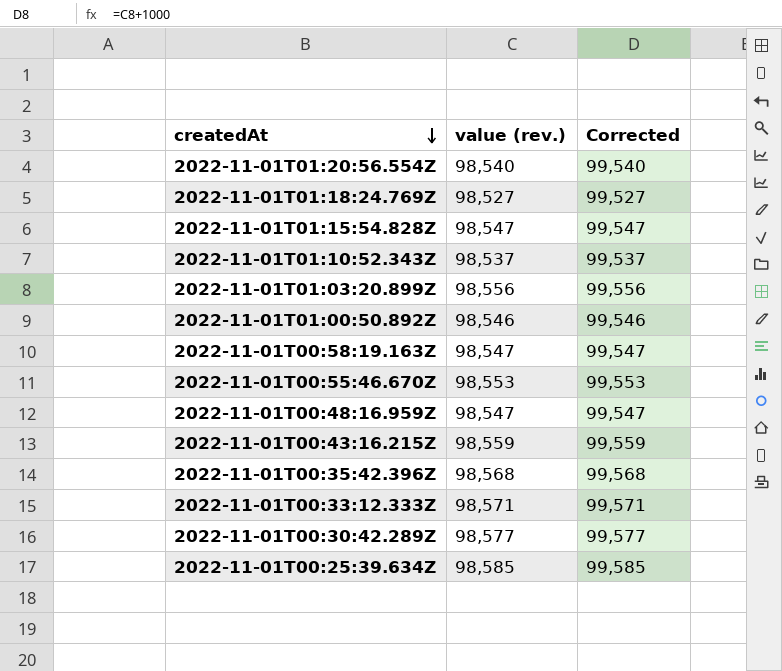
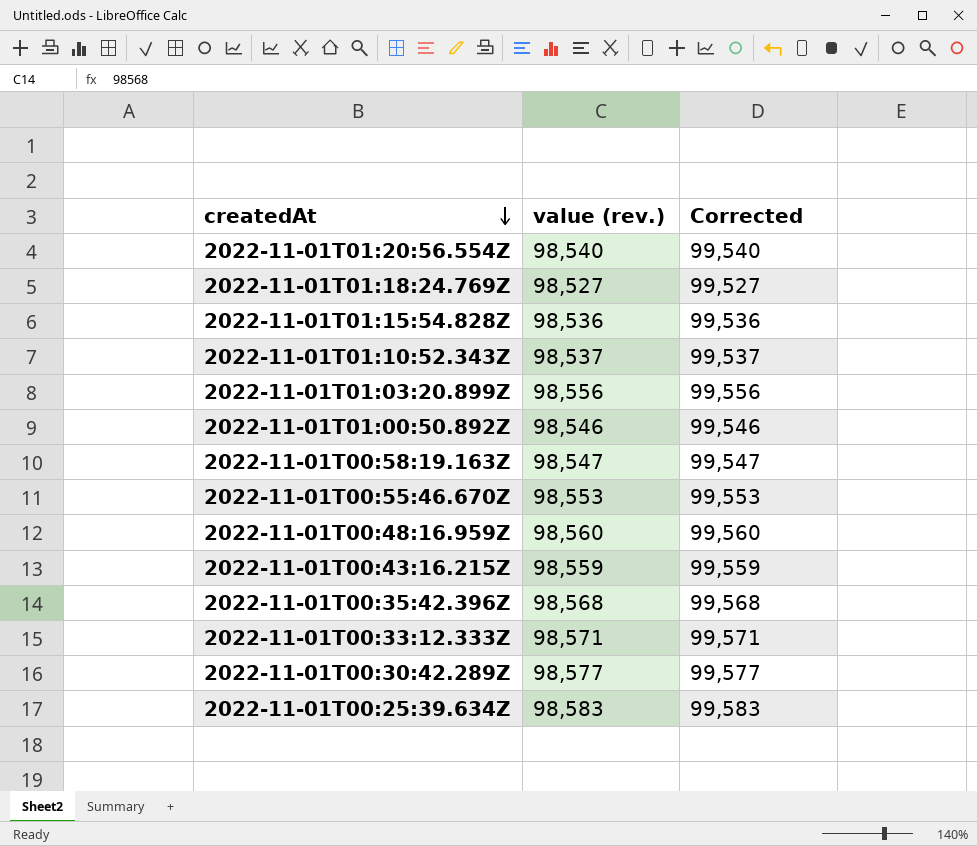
2022-11-01T01:15:54.828Z | value (rev.): 98,547 -> 98,536
2022-11-01T01:15:54.828Z | Corrected: 99,547 -> 99,536
2022-11-01T00:48:16.959Z | value (rev.): 98,547 -> 98,560
2022-11-01T00:48:16.959Z | Corrected: 99,547 -> 99,560
2022-11-01T00:25:39.634Z | value (rev.): 98,585 -> 98,583
2022-11-01T00:25:39.634Z | Corrected: 99,585 -> 99,583

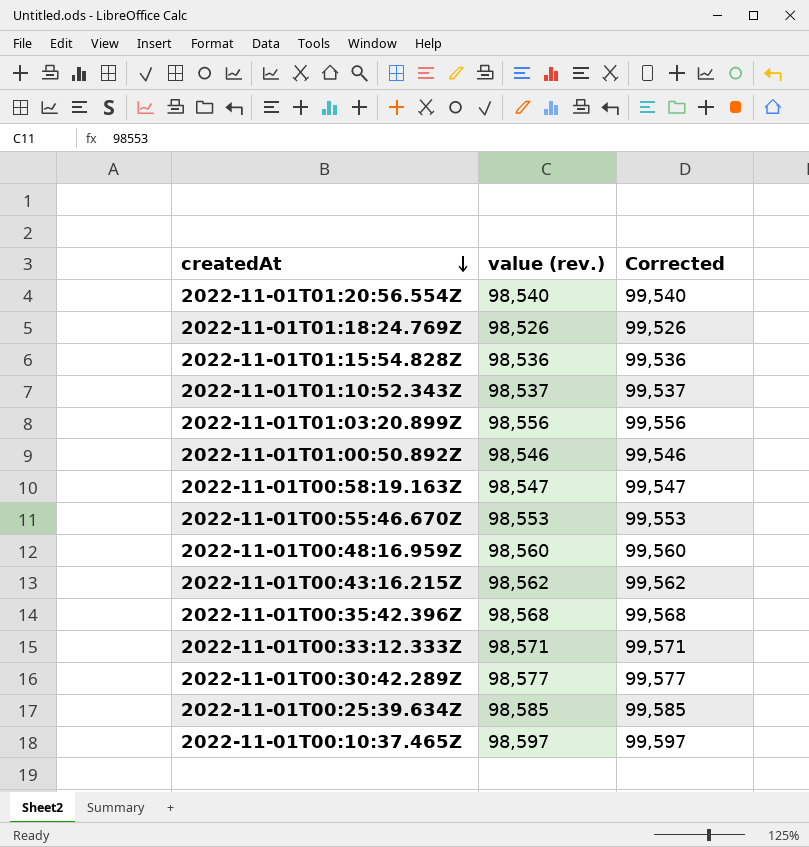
2022-11-01T01:18:24.769Z | value (rev.): 98,527 -> 98,526
2022-11-01T01:18:24.769Z | Corrected: 99,527 -> 99,526
2022-11-01T00:43:16.215Z | value (rev.): 98,559 -> 98,562
2022-11-01T00:43:16.215Z | Corrected: 99,559 -> 99,562
2022-11-01T00:25:39.634Z | value (rev.): 98,583 -> 98,585
2022-11-01T00:25:39.634Z | Corrected: 99,583 -> 99,585
row 2022-11-01T00:10:37.465Z: none -> 98,597 | 99,597

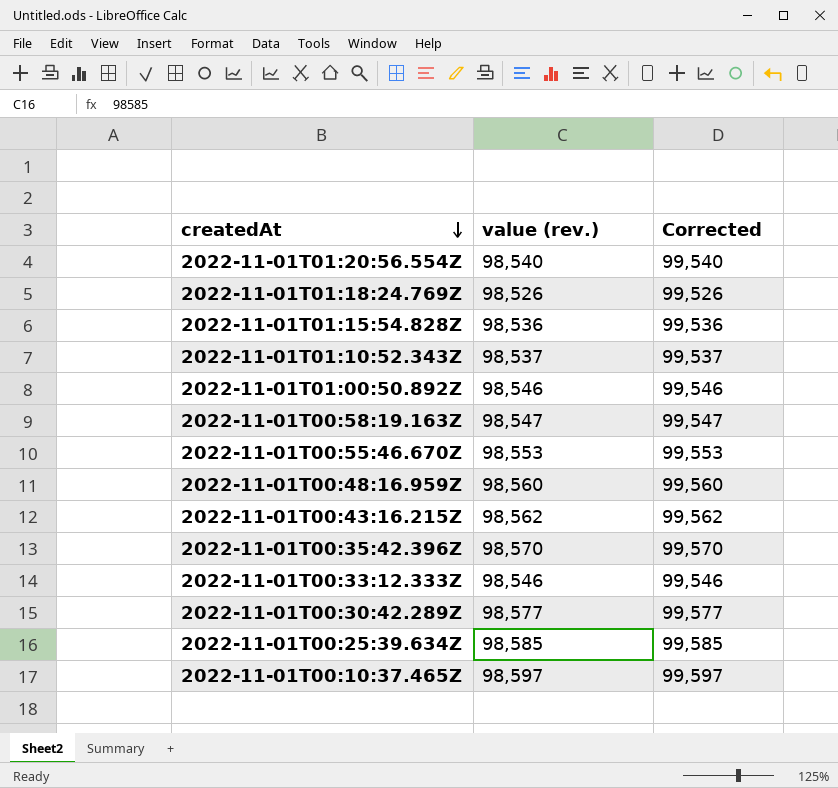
row 2022-11-01T01:03:20.899Z: 98,556 | 99,556 -> none
2022-11-01T00:35:42.396Z | value (rev.): 98,568 -> 98,570
2022-11-01T00:35:42.396Z | Corrected: 99,568 -> 99,570
2022-11-01T00:33:12.333Z | value (rev.): 98,571 -> 98,546
2022-11-01T00:33:12.333Z | Corrected: 99,571 -> 99,546

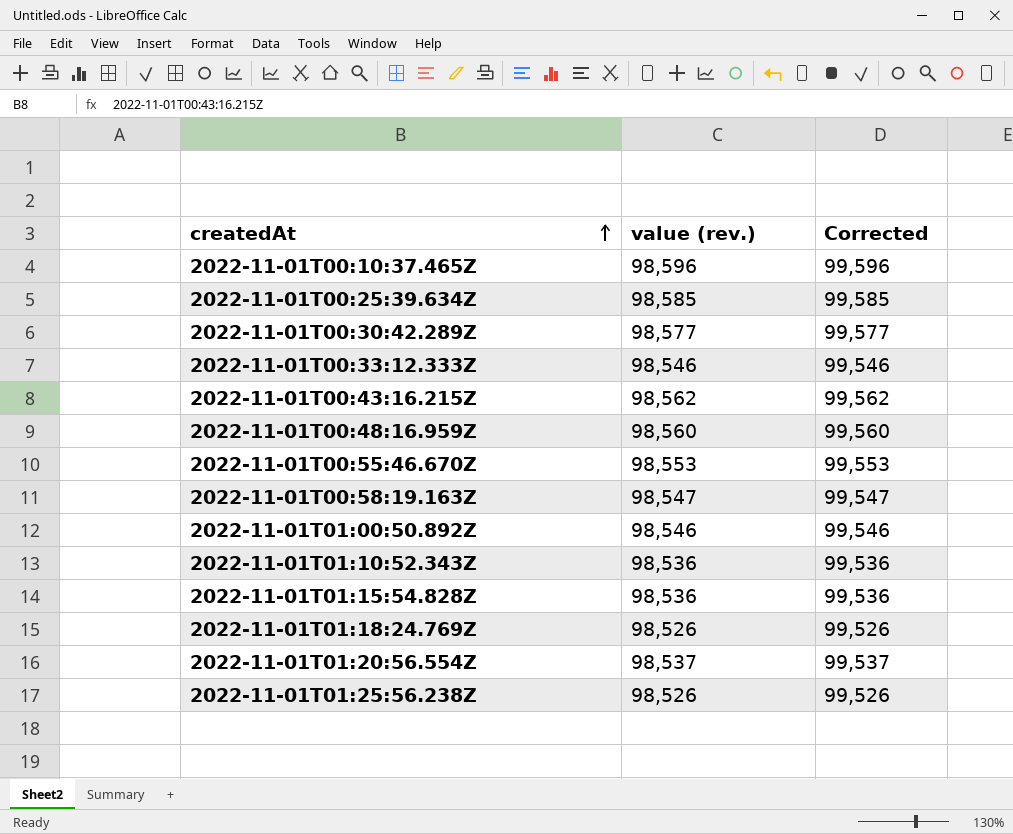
row order: createdAt descending -> createdAt ascending
row 2022-11-01T00:35:42.396Z: 98,570 | 99,570 -> none
2022-11-01T00:10:37.465Z | value (rev.): 98,597 -> 98,596
2022-11-01T00:10:37.465Z | Corrected: 99,597 -> 99,596
2022-11-01T01:10:52.343Z | value (rev.): 98,537 -> 98,536
2022-11-01T01:10:52.343Z | Corrected: 99,537 -> 99,536
2022-11-01T01:20:56.554Z | value (rev.): 98,540 -> 98,537
2022-11-01T01:20:56.554Z | Corrected: 99,540 -> 99,537
row 2022-11-01T01:25:56.238Z: none -> 98,526 | 99,526

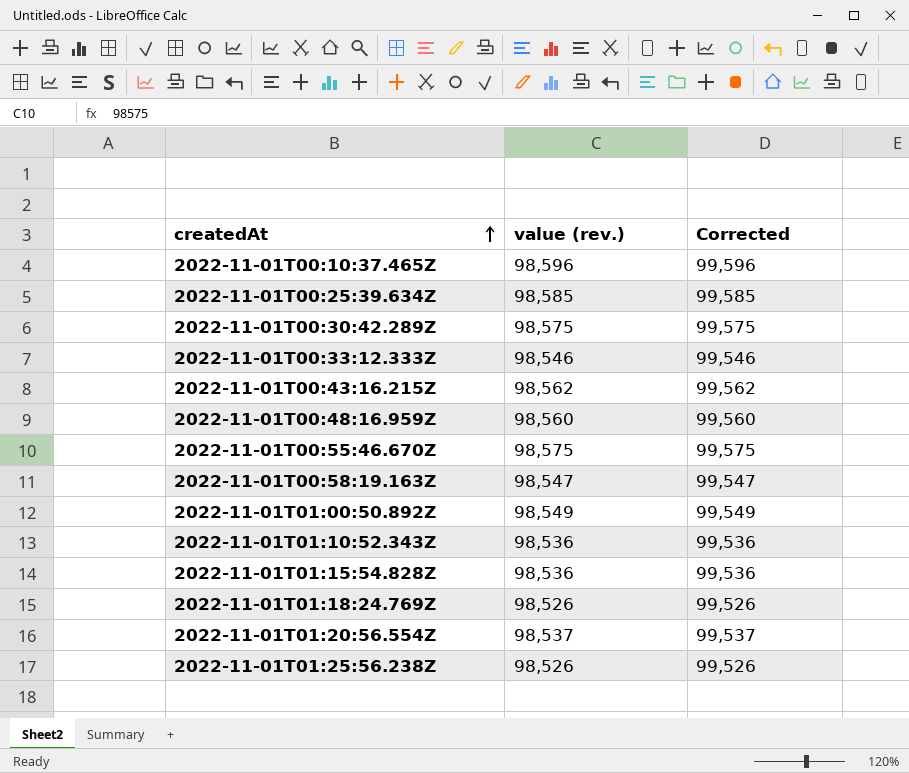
2022-11-01T00:30:42.289Z | value (rev.): 98,577 -> 98,575
2022-11-01T00:30:42.289Z | Corrected: 99,577 -> 99,575
2022-11-01T00:55:46.670Z | value (rev.): 98,553 -> 98,575
2022-11-01T00:55:46.670Z | Corrected: 99,553 -> 99,575
2022-11-01T01:00:50.892Z | value (rev.): 98,546 -> 98,549
2022-11-01T01:00:50.892Z | Corrected: 99,546 -> 99,549

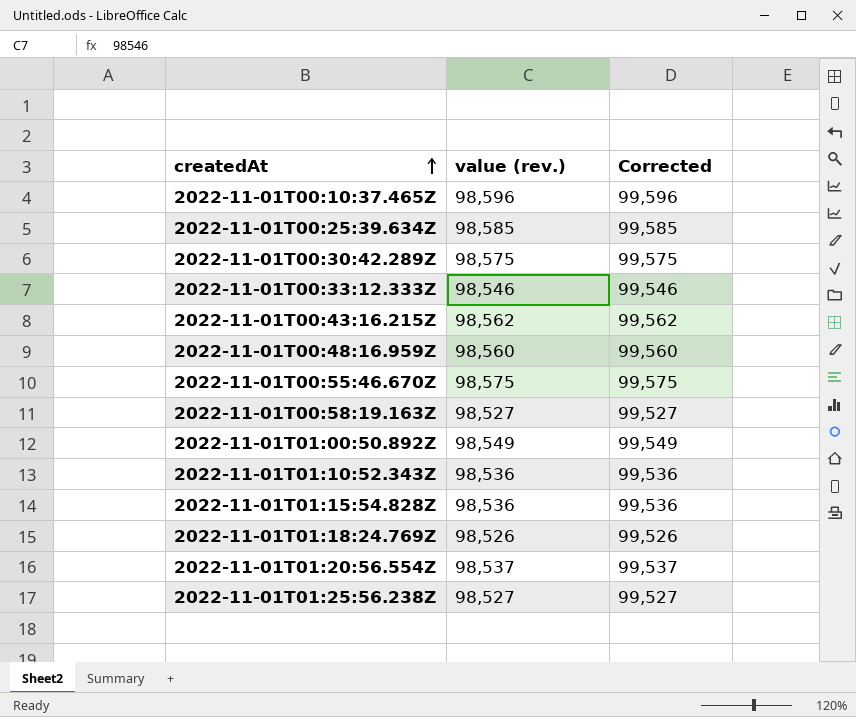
2022-11-01T00:58:19.163Z | value (rev.): 98,547 -> 98,527
2022-11-01T00:58:19.163Z | Corrected: 99,547 -> 99,527
2022-11-01T01:25:56.238Z | value (rev.): 98,526 -> 98,527
2022-11-01T01:25:56.238Z | Corrected: 99,526 -> 99,527

